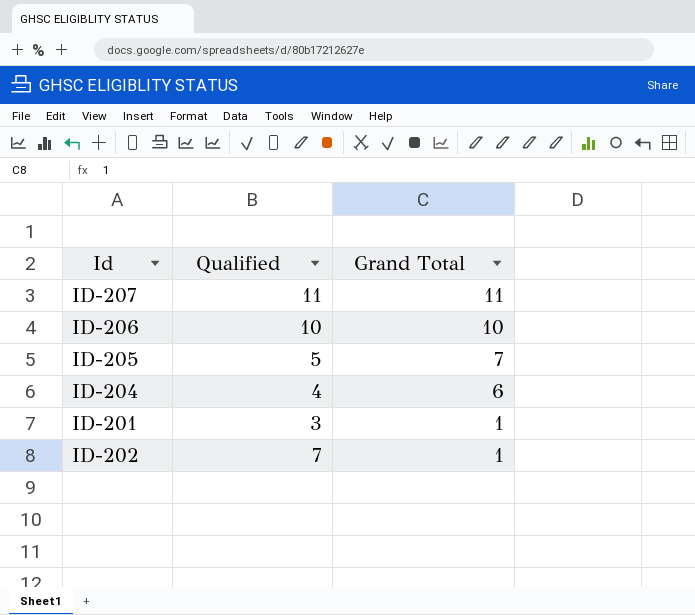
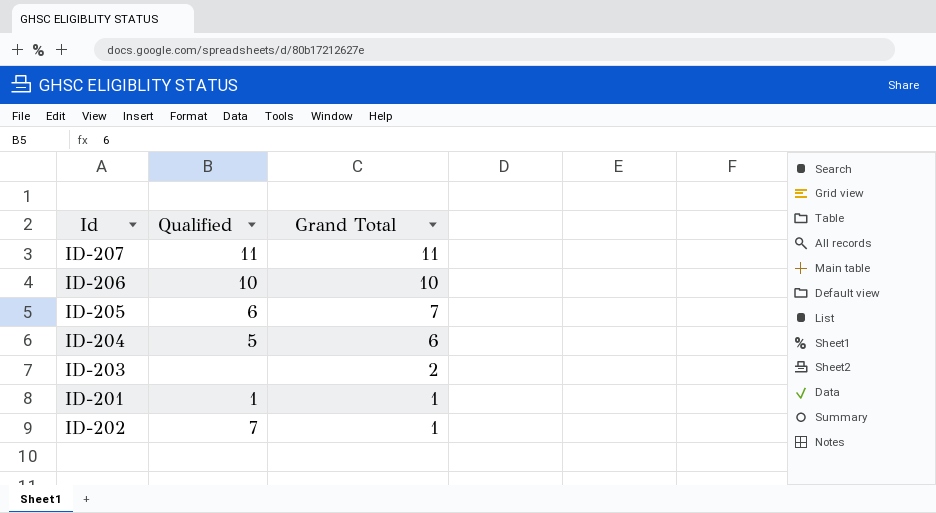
ID-205 | Qualified: 5 -> 6
ID-204 | Qualified: 4 -> 5
row ID-203: none -> none | 2
ID-201 | Qualified: 3 -> 1

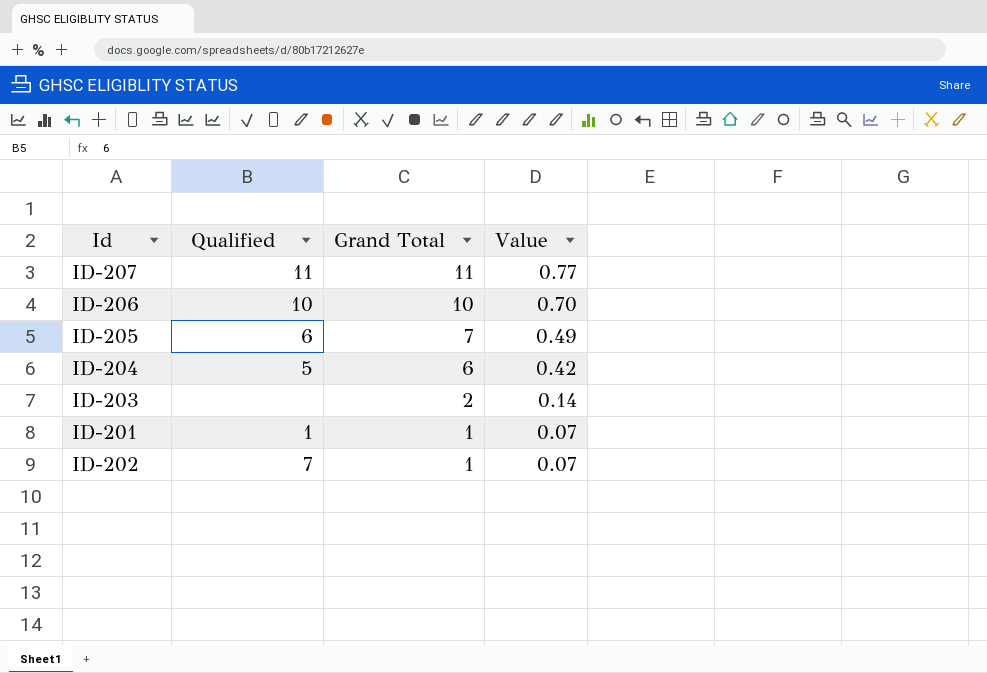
column Value | formula: none -> [Grand Total] * 0.07

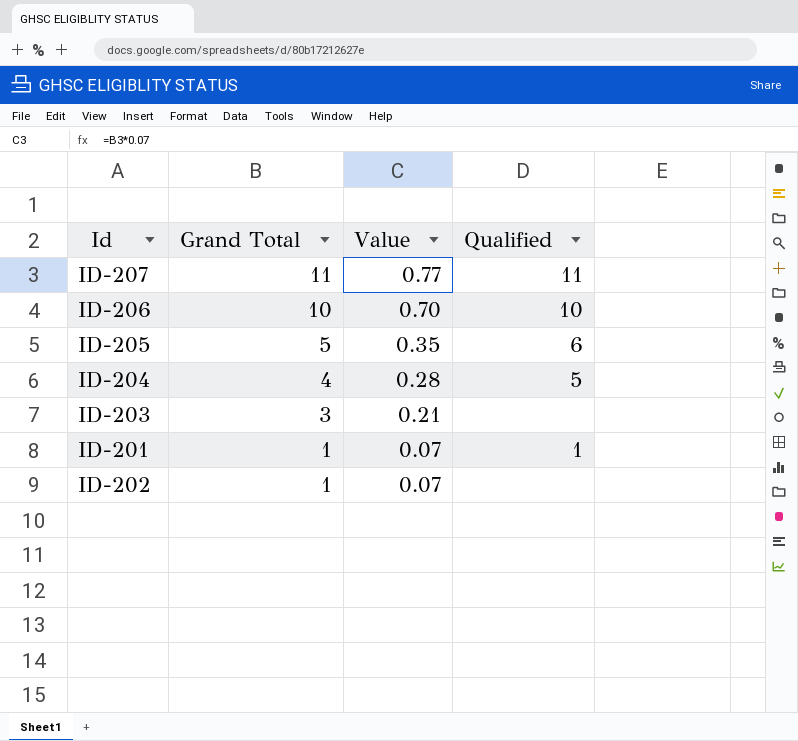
column Qualified | position: 2 -> 4
ID-205 | Grand Total: 7 -> 5
ID-205 | Value: 0.49 -> 0.35
ID-204 | Grand Total: 6 -> 4
ID-204 | Value: 0.42 -> 0.28
ID-203 | Grand Total: 2 -> 3
ID-203 | Value: 0.14 -> 0.21
ID-202 | Qualified: 7 -> none

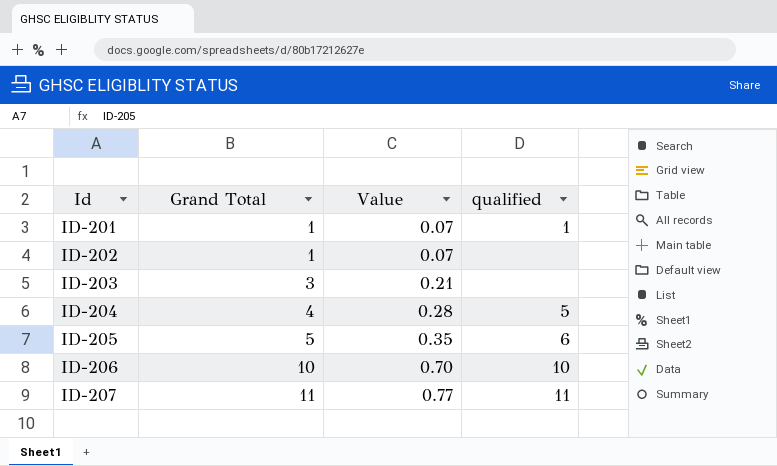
row order: Grand Total descending -> Id ascending
column name: Qualified -> qualified

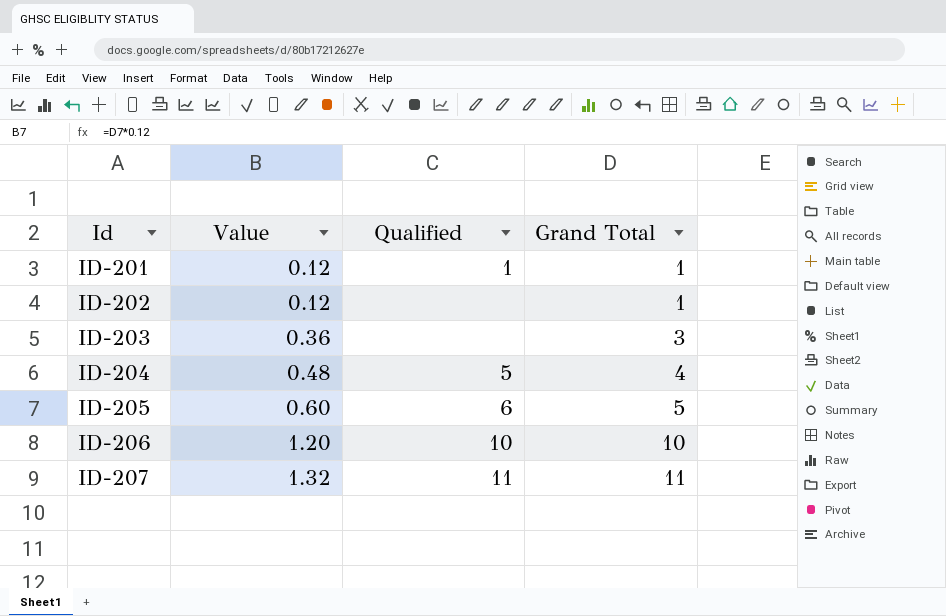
column Value | formula: [Grand Total] * 0.07 -> [Grand Total] * 0.12
column name: qualified -> Qualified
column Grand Total | position: 2 -> 4

